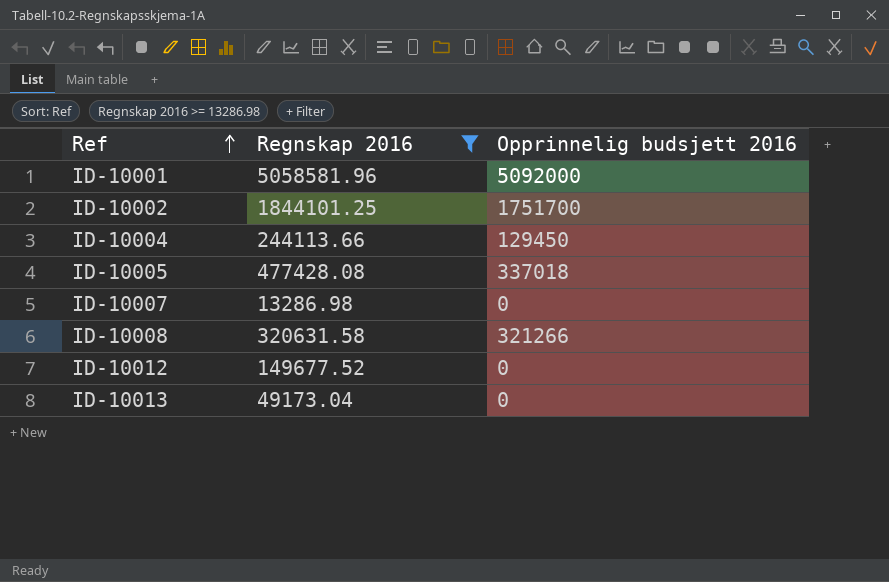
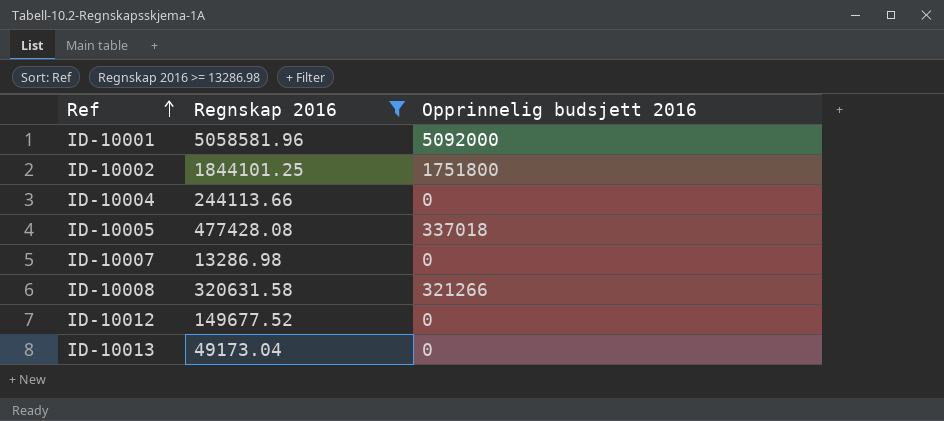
ID-10002 | Opprinnelig budsjett 2016: 1751700 -> 1751800
ID-10004 | Opprinnelig budsjett 2016: 129450 -> 0

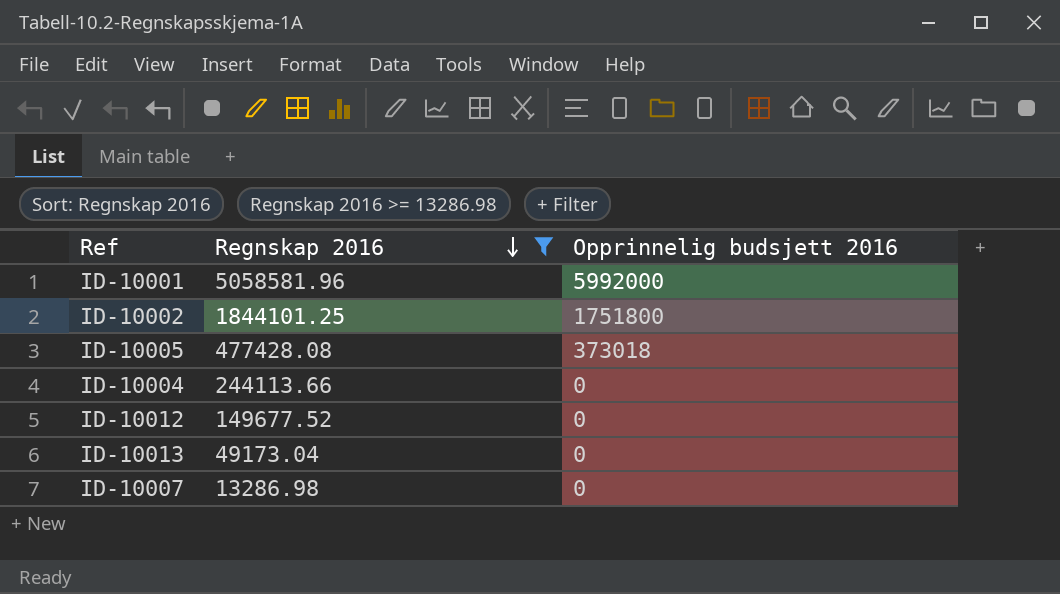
row order: Ref ascending -> Regnskap 2016 descending
row ID-10008: 320631.58 | 321266 -> none
ID-10001 | Opprinnelig budsjett 2016: 5092000 -> 5992000
ID-10005 | Opprinnelig budsjett 2016: 337018 -> 373018

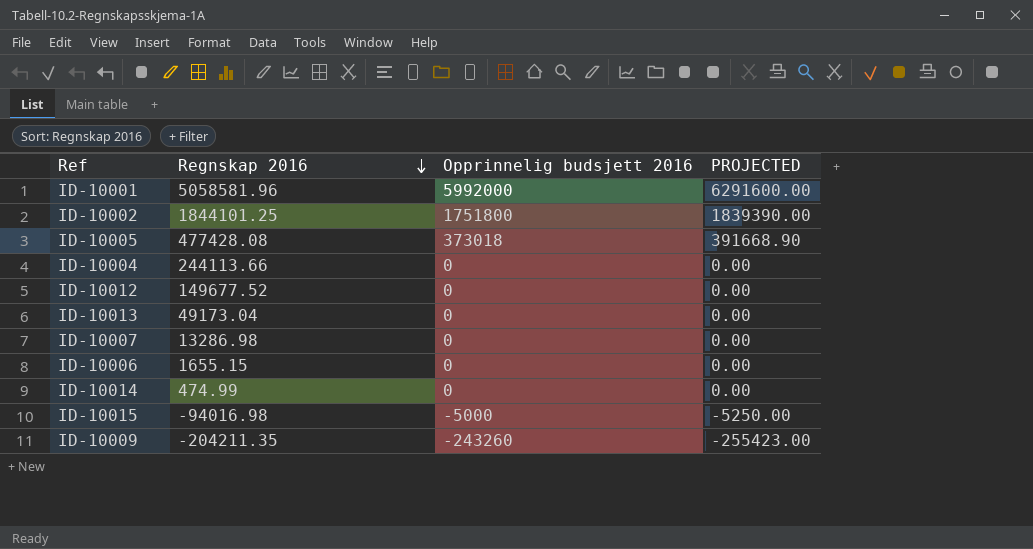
filter: Regnskap 2016 >= 13286.98 -> none
column PROJECTED | formula: none -> [Opprinnelig budsjett 2016] * 1.05

